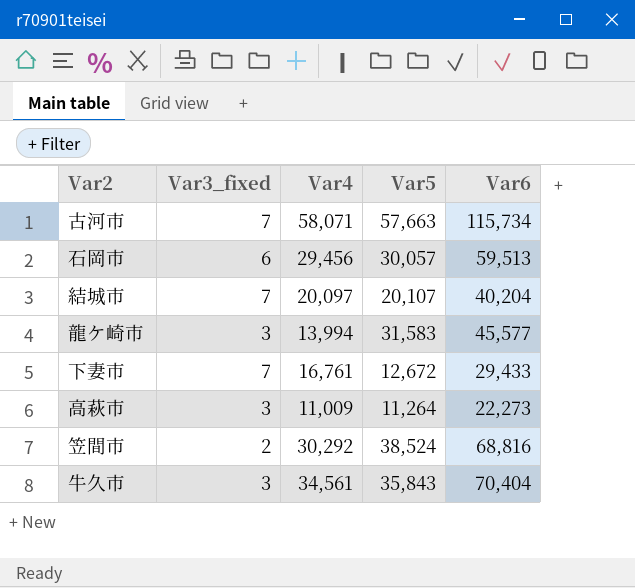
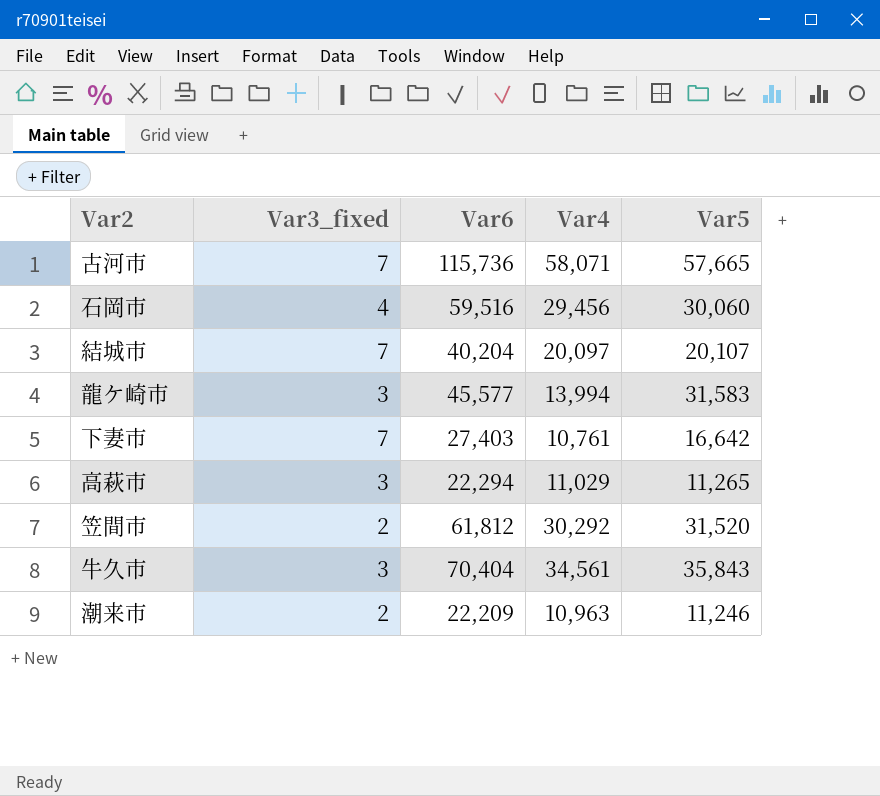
column Var6 | position: 5 -> 3
古河市 | Var6: 115,734 -> 115,736
古河市 | Var5: 57,663 -> 57,665
石岡市 | Var3_fixed: 6 -> 4
石岡市 | Var6: 59,513 -> 59,516
石岡市 | Var5: 30,057 -> 30,060
下妻市 | Var6: 29,433 -> 27,403
下妻市 | Var4: 16,761 -> 10,761
下妻市 | Var5: 12,672 -> 16,642
高萩市 | Var6: 22,273 -> 22,294
高萩市 | Var4: 11,009 -> 11,029
高萩市 | Var5: 11,264 -> 11,265
笠間市 | Var6: 68,816 -> 61,812
笠間市 | Var5: 38,524 -> 31,520
row 潮来市: none -> 2 | 22,209 | 10,963 | 11,246

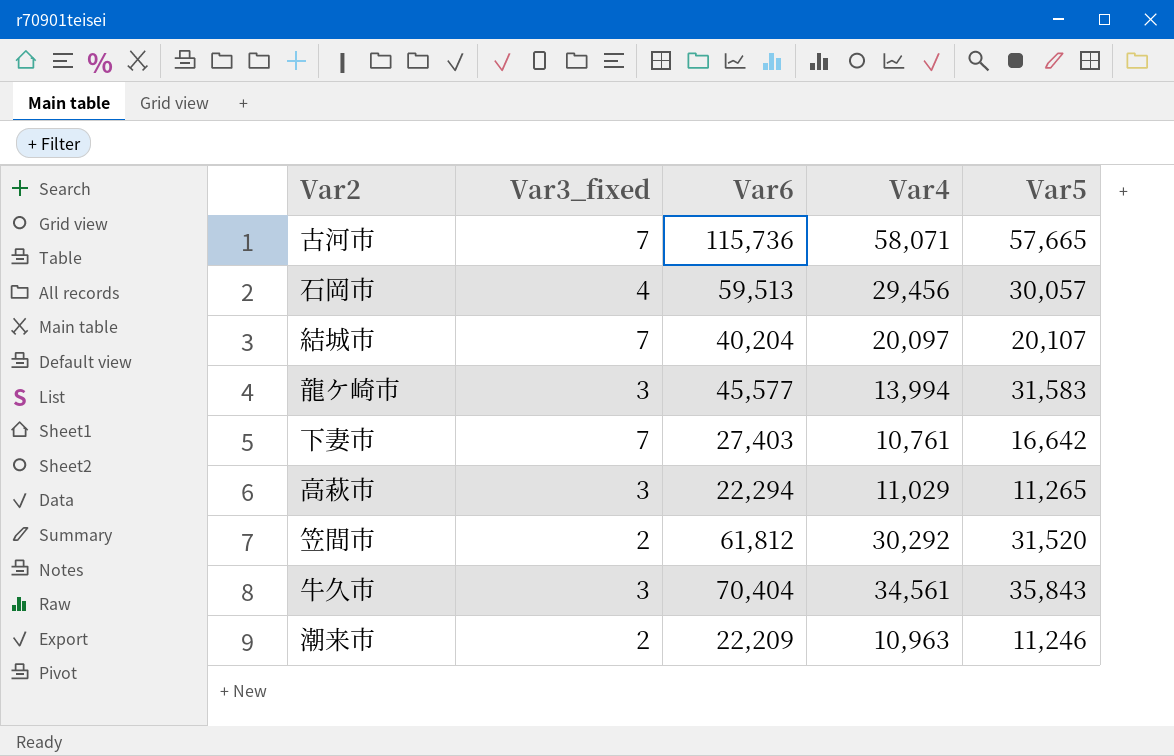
石岡市 | Var6: 59,516 -> 59,513
石岡市 | Var5: 30,060 -> 30,057

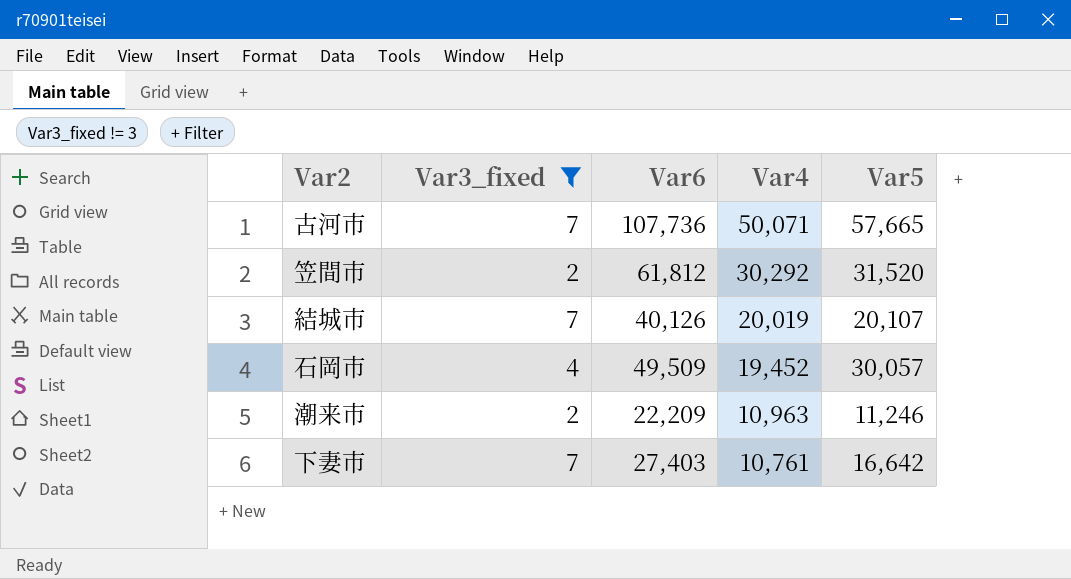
filter: none -> Var3_fixed != 3
row order: none -> Var4 descending
古河市 | Var6: 115,736 -> 107,736
古河市 | Var4: 58,071 -> 50,071
結城市 | Var6: 40,204 -> 40,126
結城市 | Var4: 20,097 -> 20,019
石岡市 | Var6: 59,513 -> 49,509
石岡市 | Var4: 29,456 -> 19,452

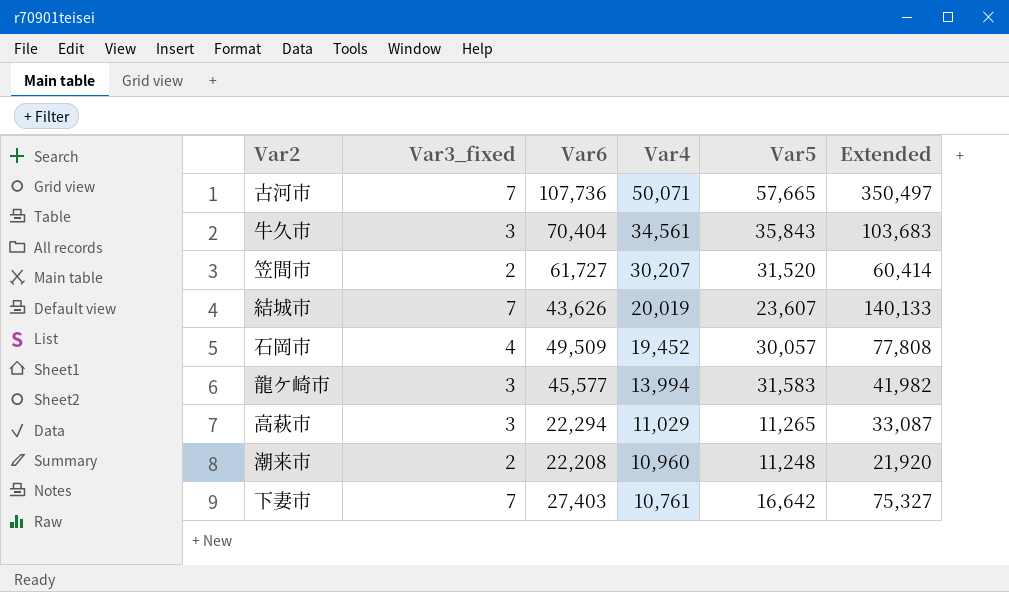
filter: Var3_fixed != 3 -> none
column Extended | formula: none -> [Var3_fixed] * [Var4]
笠間市 | Var6: 61,812 -> 61,727
笠間市 | Var4: 30,292 -> 30,207
結城市 | Var6: 40,126 -> 43,626
結城市 | Var5: 20,107 -> 23,607
潮来市 | Var6: 22,209 -> 22,208
潮来市 | Var4: 10,963 -> 10,960
潮来市 | Var5: 11,246 -> 11,248

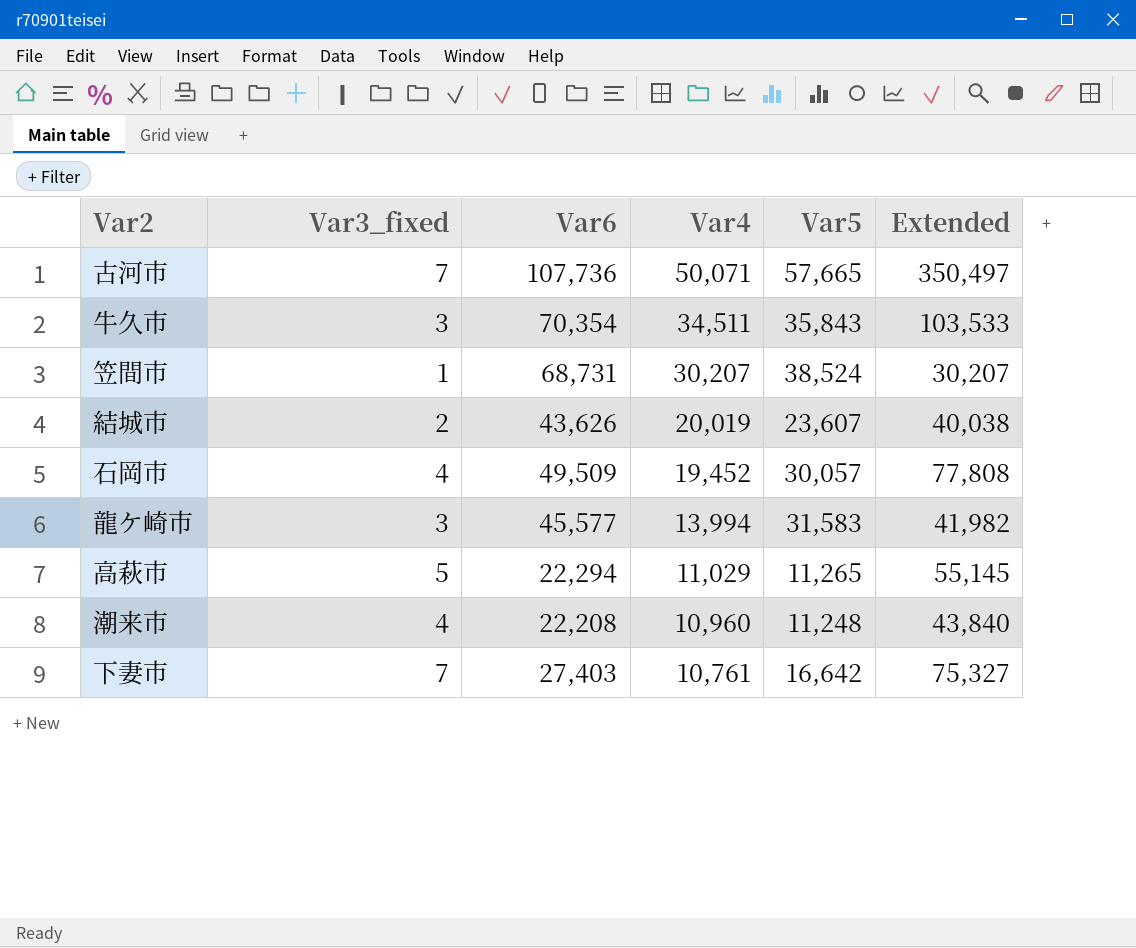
牛久市 | Var6: 70,404 -> 70,354
牛久市 | Var4: 34,561 -> 34,511
牛久市 | Extended: 103,683 -> 103,533
笠間市 | Var3_fixed: 2 -> 1
笠間市 | Var6: 61,727 -> 68,731
笠間市 | Var5: 31,520 -> 38,524
笠間市 | Extended: 60,414 -> 30,207
結城市 | Var3_fixed: 7 -> 2
結城市 | Extended: 140,133 -> 40,038
高萩市 | Var3_fixed: 3 -> 5
高萩市 | Extended: 33,087 -> 55,145
潮来市 | Var3_fixed: 2 -> 4
潮来市 | Extended: 21,920 -> 43,840

